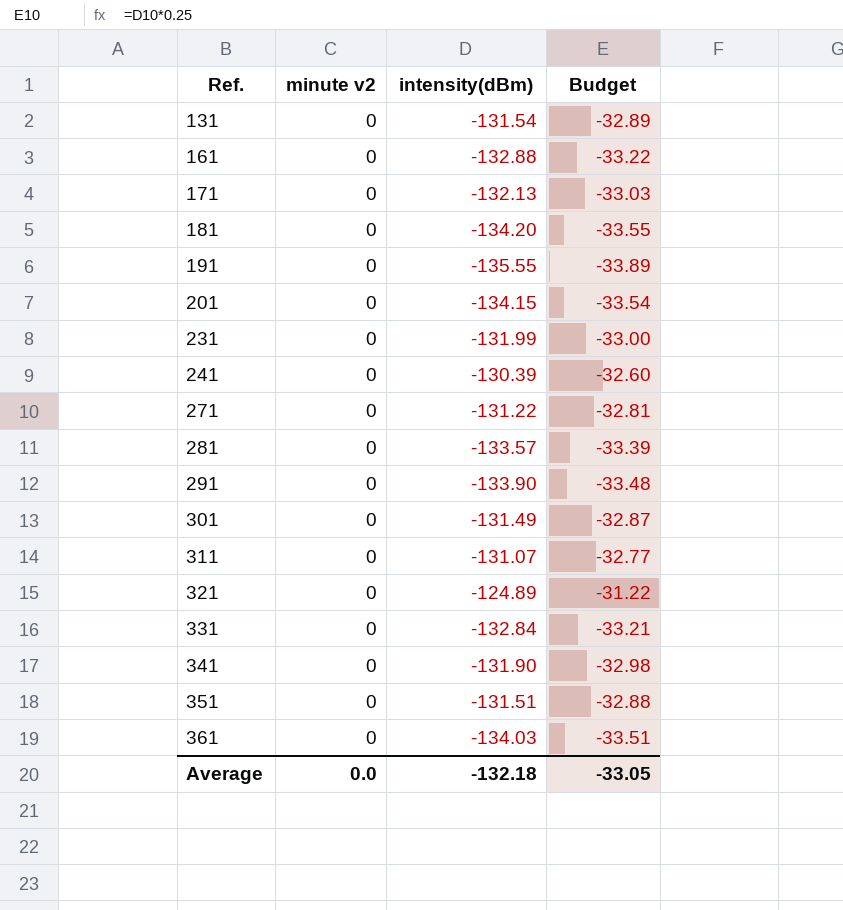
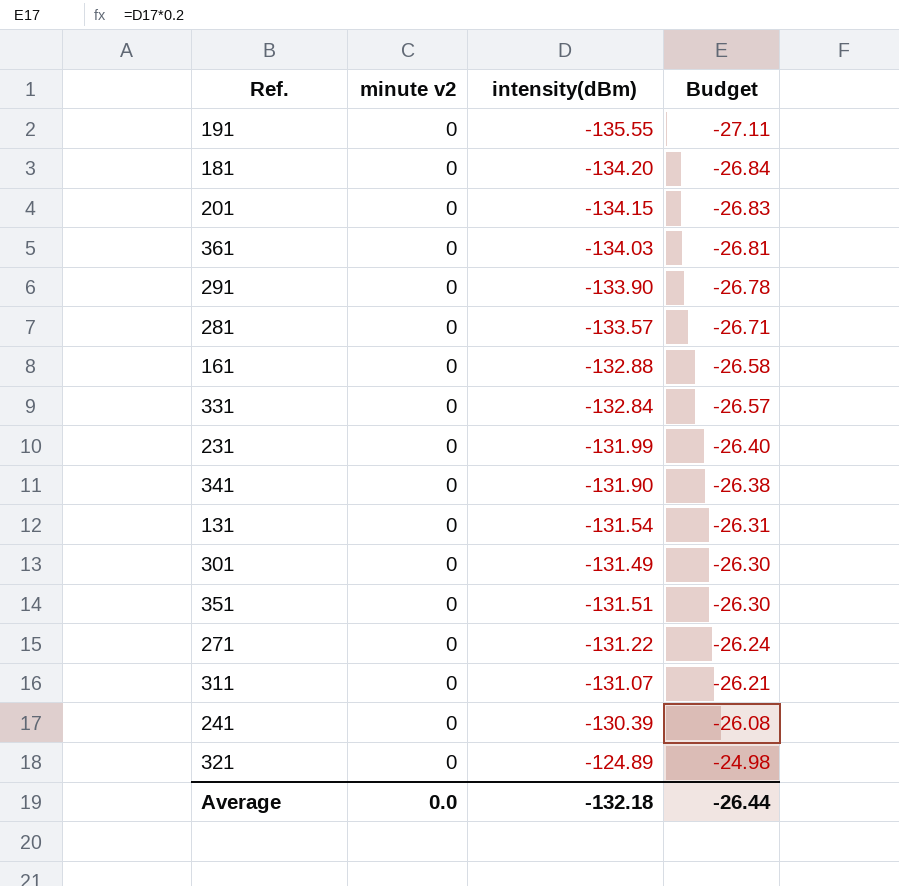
row order: Ref. ascending -> Budget ascending
column Budget | formula: [intensity(dBm)] * 0.25 -> [intensity(dBm)] * 0.2
row 171: 0 | -132.13 | -33.03 -> none
Average | Budget: -33.05 -> -26.44

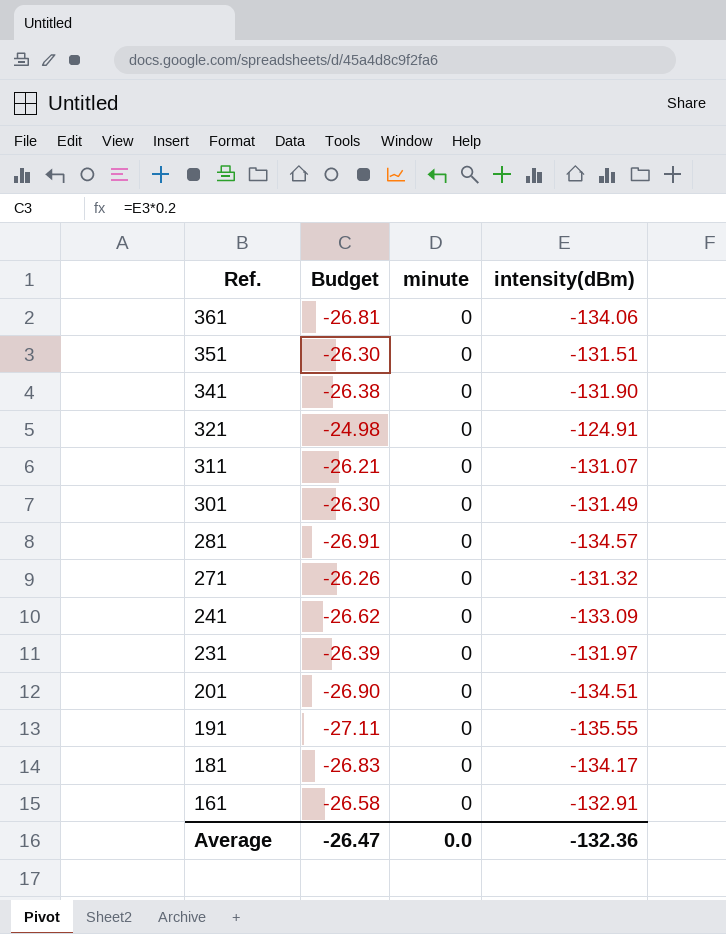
row order: Budget ascending -> Ref. descending
column Budget | position: 4 -> 2
column name: minute v2 -> minute
row 291: 0 | -133.90 | -26.78 -> none
row 331: 0 | -132.84 | -26.57 -> none
row 131: 0 | -131.54 | -26.31 -> none
361 | intensity(dBm): -134.03 -> -134.06
321 | intensity(dBm): -124.89 -> -124.91
281 | Budget: -26.71 -> -26.91
281 | intensity(dBm): -133.57 -> -134.57
271 | Budget: -26.24 -> -26.26
271 | intensity(dBm): -131.22 -> -131.32
241 | Budget: -26.08 -> -26.62
241 | intensity(dBm): -130.39 -> -133.09
231 | Budget: -26.40 -> -26.39
231 | intensity(dBm): -131.99 -> -131.97
201 | Budget: -26.83 -> -26.90
201 | intensity(dBm): -134.15 -> -134.51
181 | Budget: -26.84 -> -26.83
181 | intensity(dBm): -134.20 -> -134.17
161 | intensity(dBm): -132.88 -> -132.91
Average | Budget: -26.44 -> -26.47
Average | intensity(dBm): -132.18 -> -132.36

